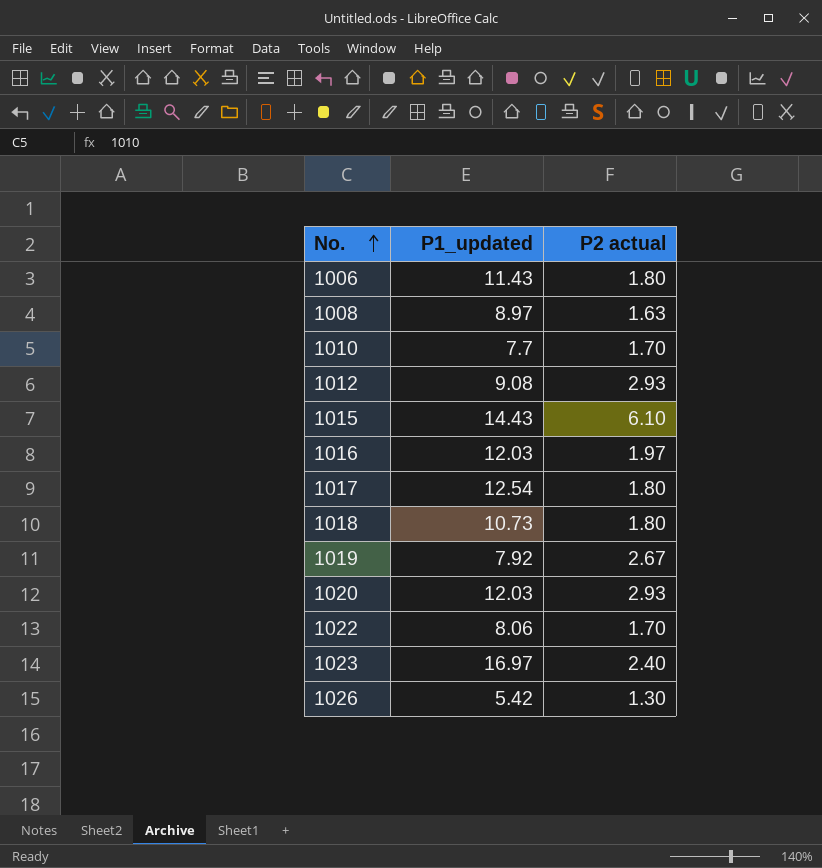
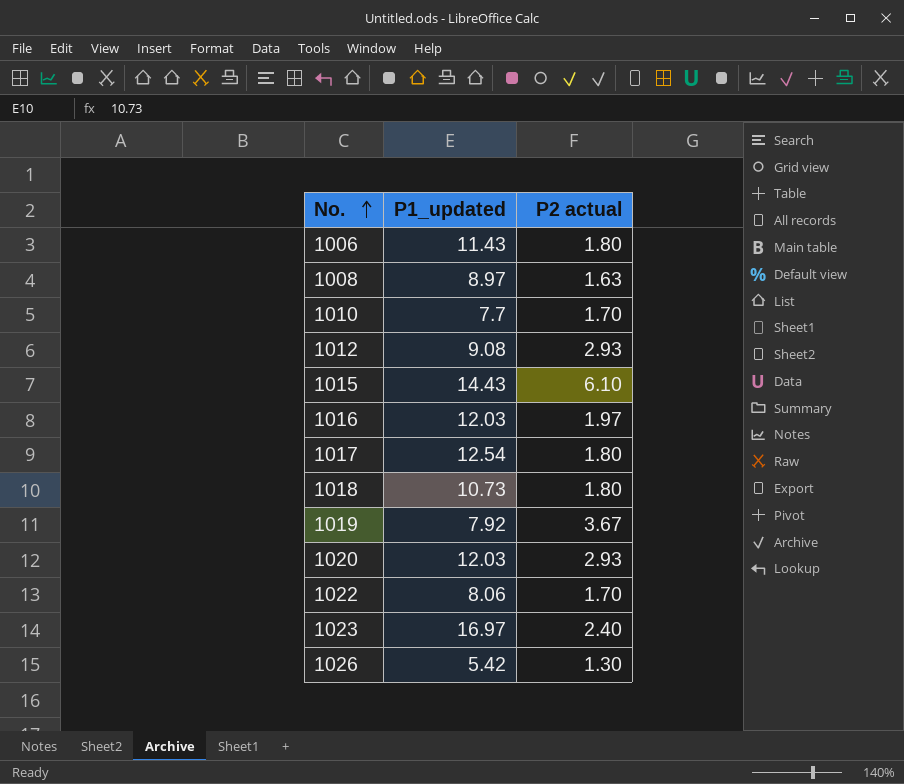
1019 | P2 actual: 2.67 -> 3.67

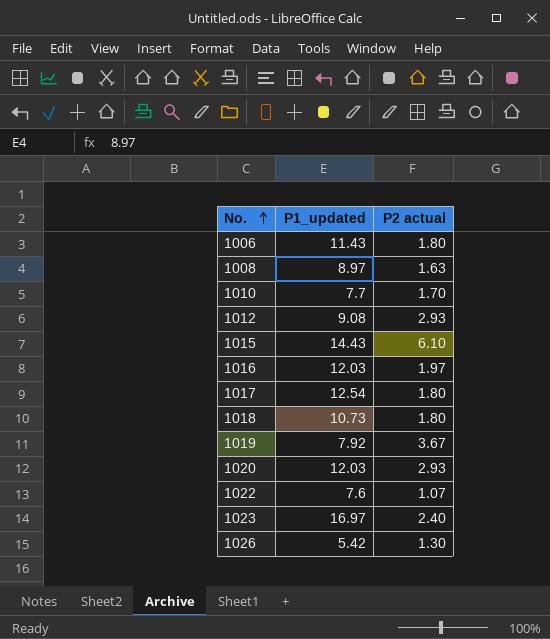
1022 | P1_updated: 8.06 -> 7.6
1022 | P2 actual: 1.70 -> 1.07

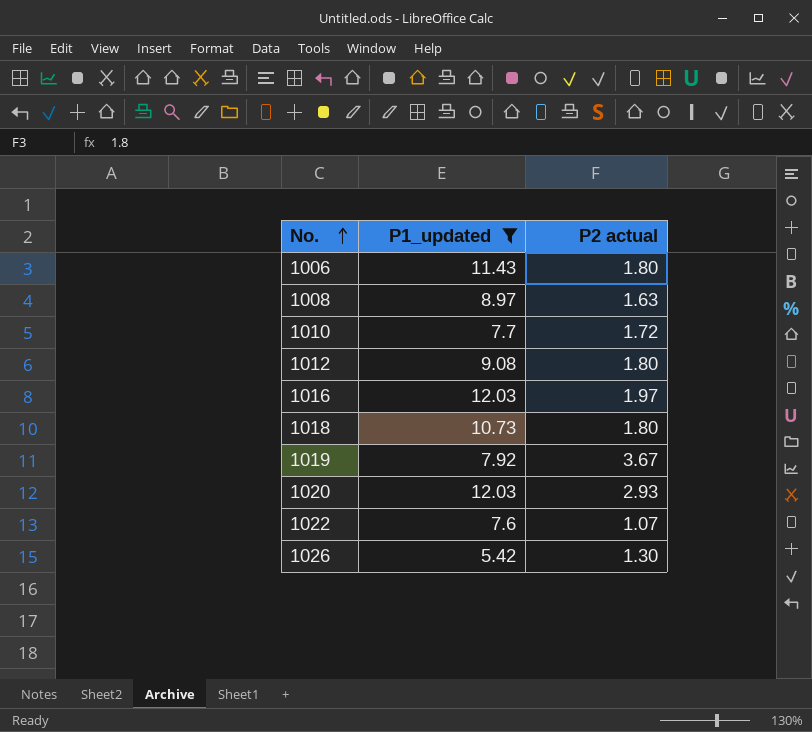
filter: none -> P1_updated <= 12.03
1010 | P2 actual: 1.70 -> 1.72
1012 | P2 actual: 2.93 -> 1.80

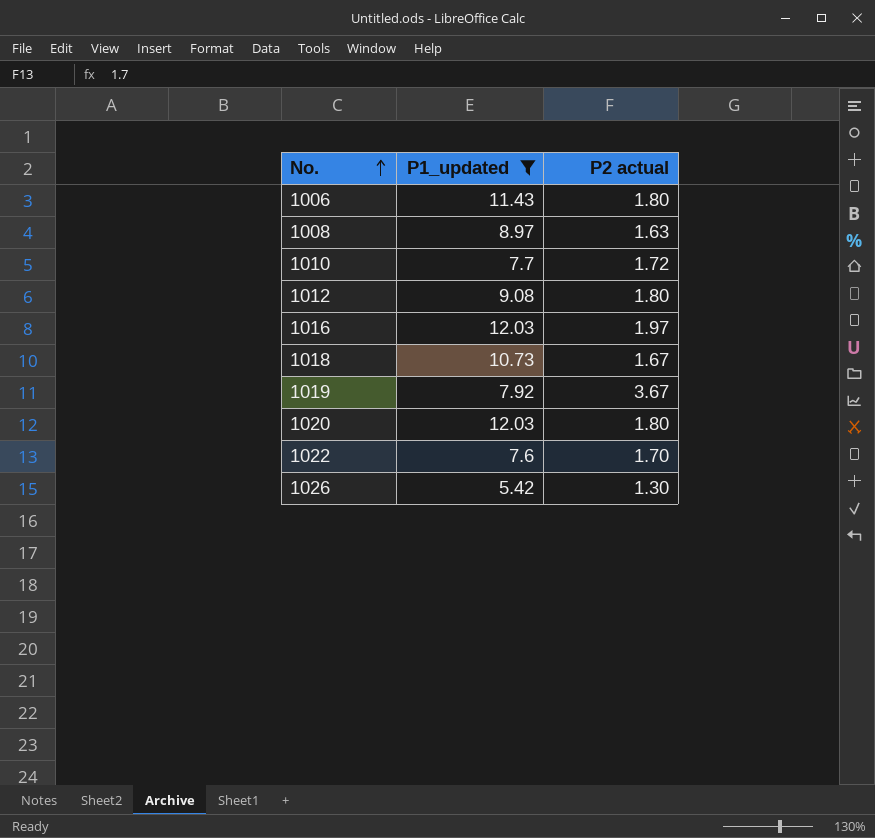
1018 | P2 actual: 1.80 -> 1.67
1020 | P2 actual: 2.93 -> 1.80
1022 | P2 actual: 1.07 -> 1.70

